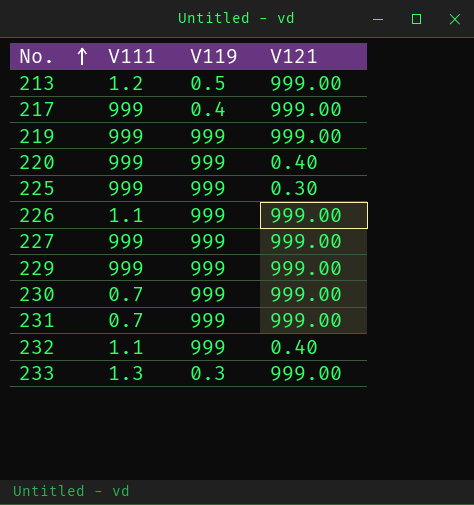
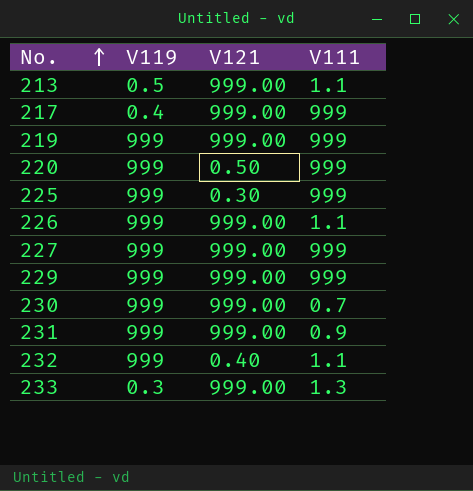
column V111 | position: 2 -> 4
213 | V111: 1.2 -> 1.1
220 | V121: 0.40 -> 0.50
231 | V111: 0.7 -> 0.9

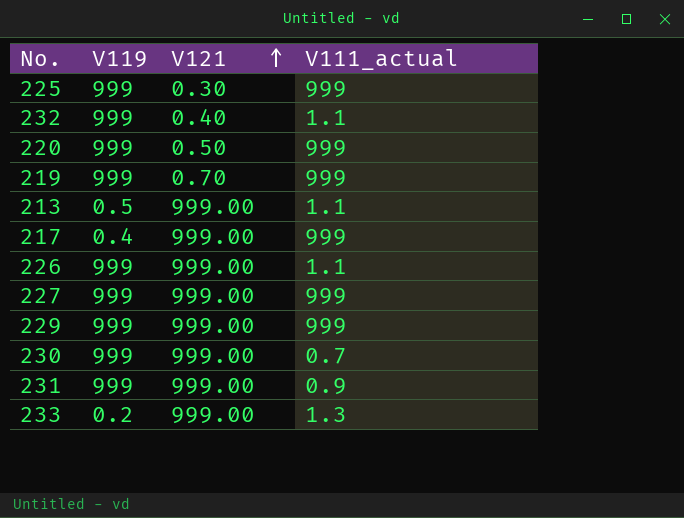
row order: No. ascending -> V121 ascending
column name: V111 -> V111_actual
219 | V121: 999.00 -> 0.70
233 | V119: 0.3 -> 0.2

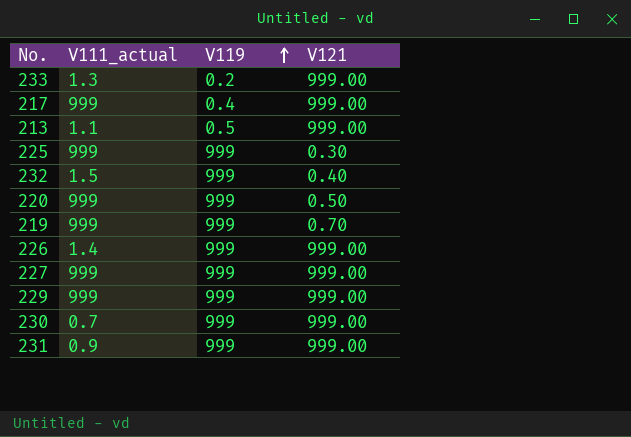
row order: V121 ascending -> V119 ascending
column V111_actual | position: 4 -> 2
232 | V111_actual: 1.1 -> 1.5
226 | V111_actual: 1.1 -> 1.4

